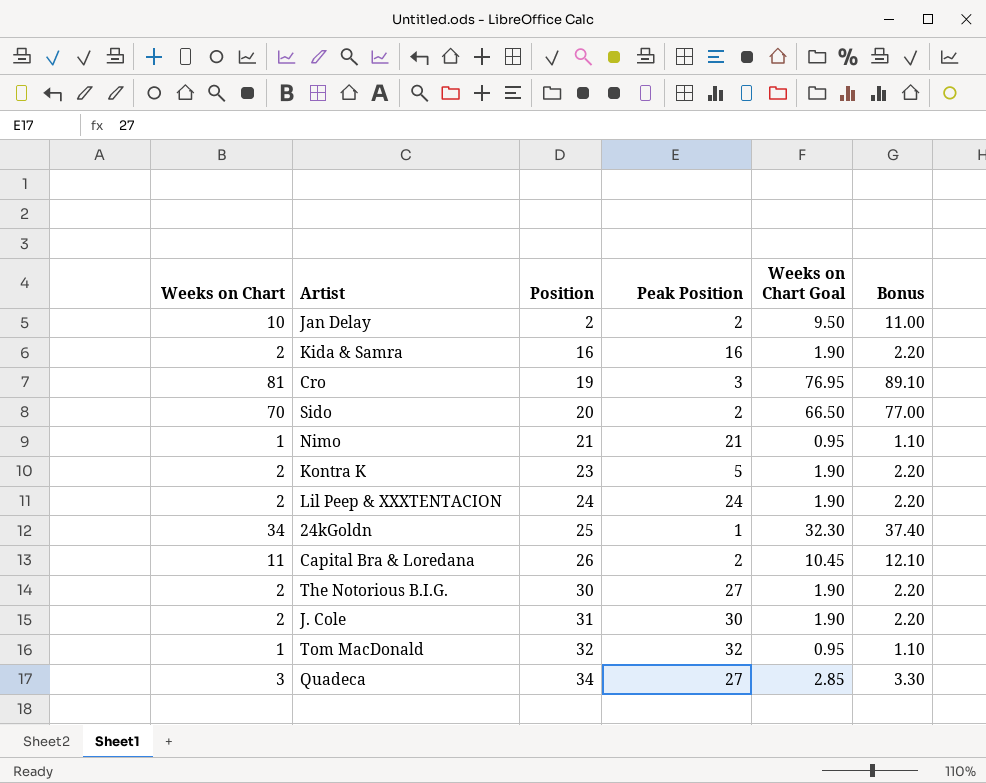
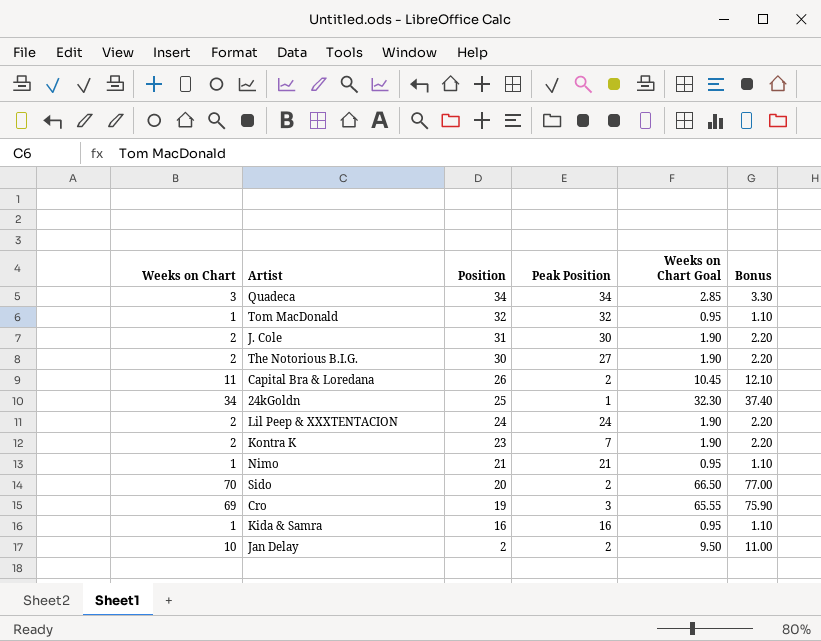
row order: Position ascending -> Position descending
Quadeca | Peak Position: 27 -> 34
Kontra K | Peak Position: 5 -> 7
Cro | Weeks on Chart: 81 -> 69
Cro | Weeks on Chart Goal: 76.95 -> 65.55
Cro | Bonus: 89.10 -> 75.90
Kida & Samra | Weeks on Chart: 2 -> 1
Kida & Samra | Weeks on Chart Goal: 1.90 -> 0.95
Kida & Samra | Bonus: 2.20 -> 1.10

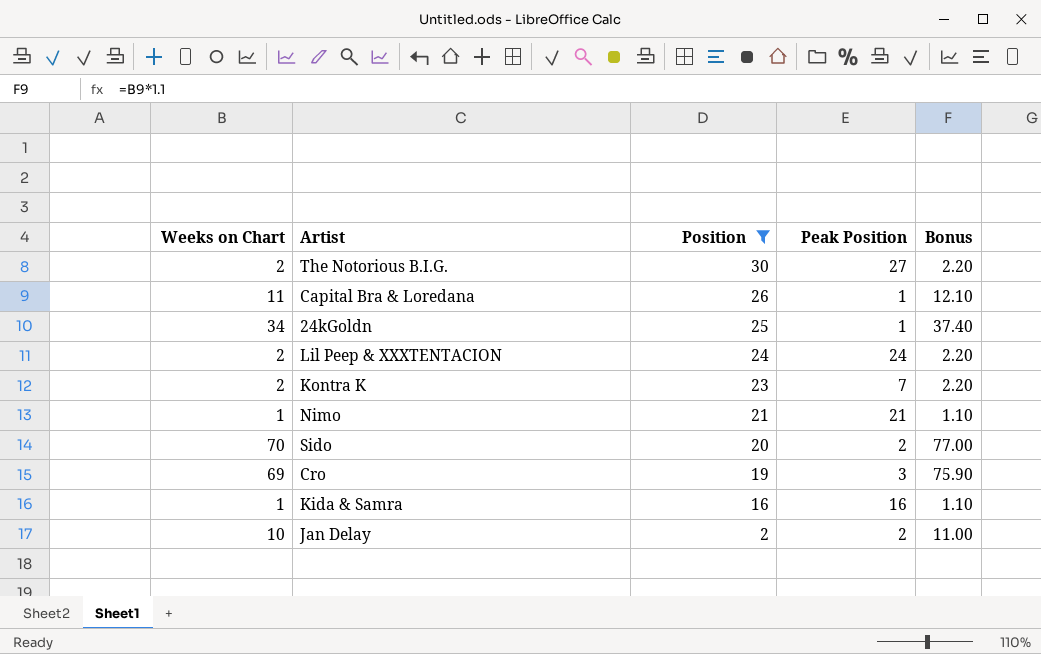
filter: none -> Position <= 30
column Weeks on Chart Goal | formula: [Weeks on Chart] * 0.95 -> none
Capital Bra & Loredana | Peak Position: 2 -> 1

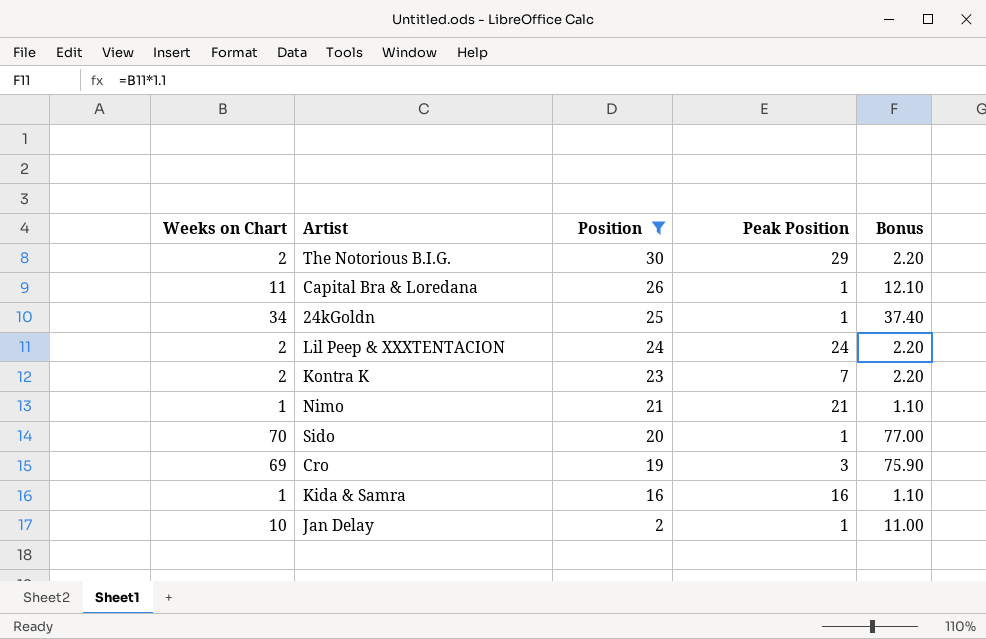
The Notorious B.I.G. | Peak Position: 27 -> 29
Sido | Peak Position: 2 -> 1
Jan Delay | Peak Position: 2 -> 1

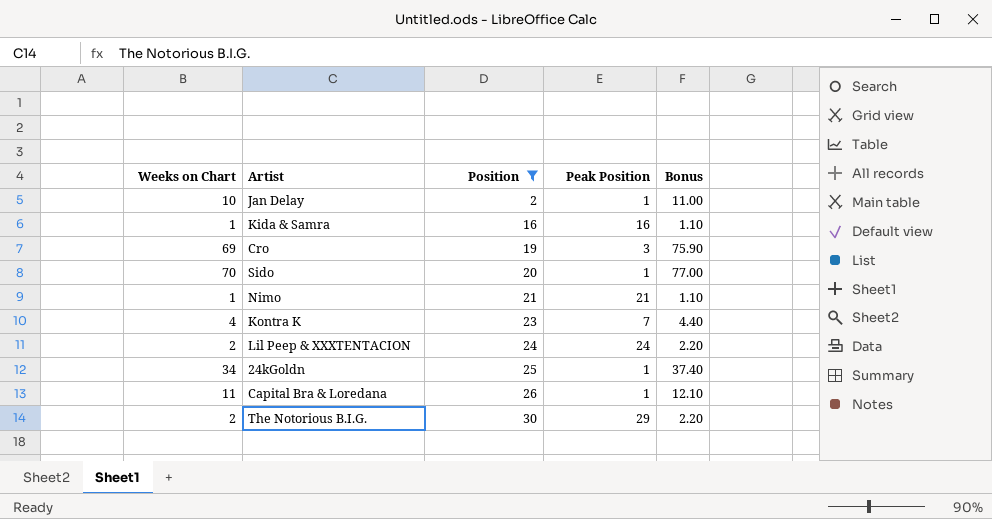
row order: Position descending -> Position ascending
Kontra K | Weeks on Chart: 2 -> 4
Kontra K | Bonus: 2.20 -> 4.40

